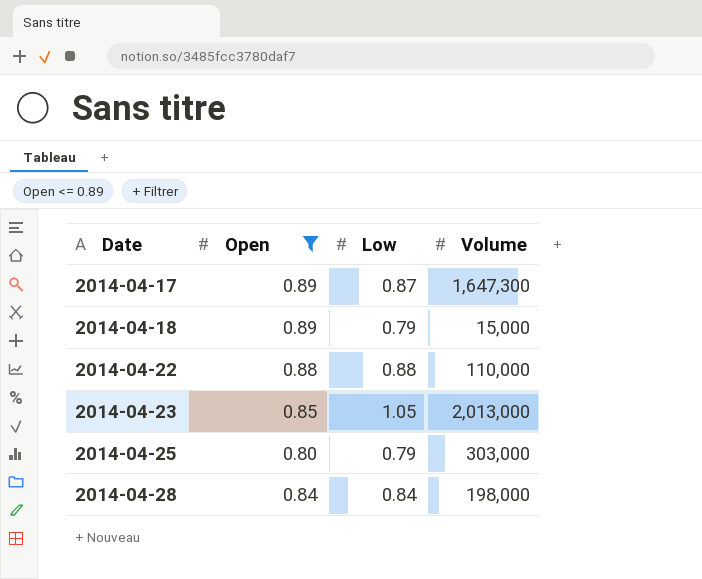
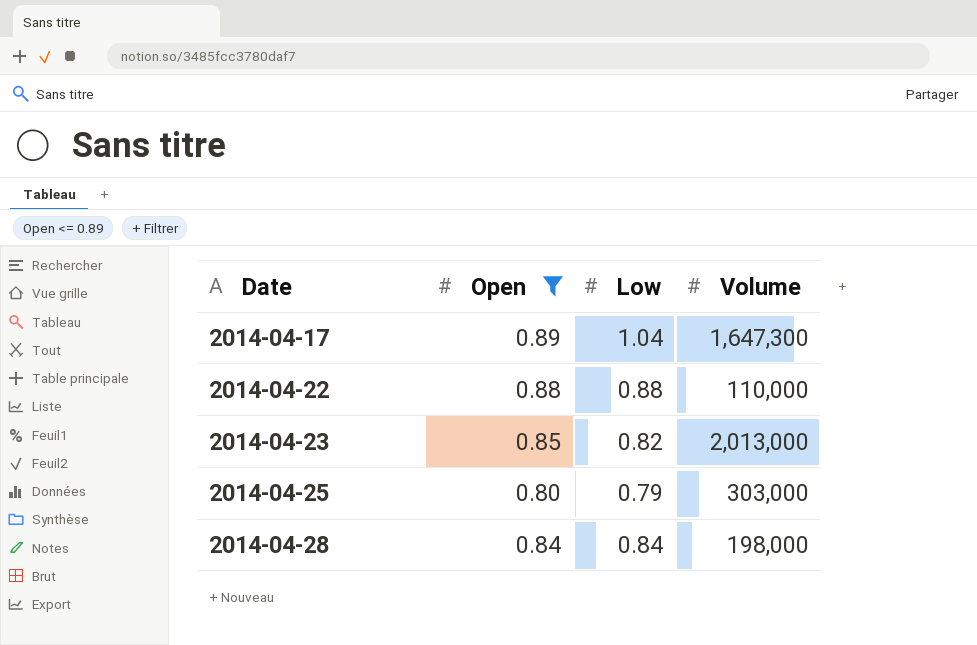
row 2014-04-18: 0.89 | 0.79 | 15,000 -> none
2014-04-17 | Low: 0.87 -> 1.04
2014-04-23 | Low: 1.05 -> 0.82

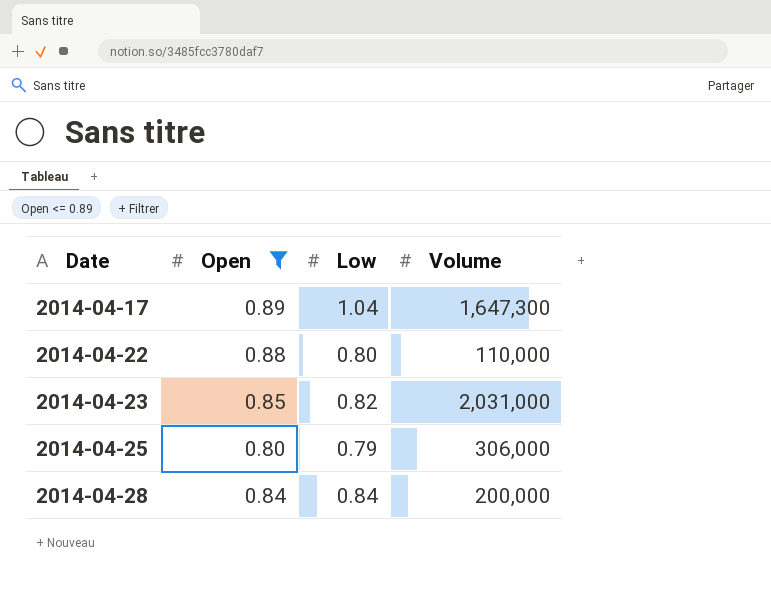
2014-04-22 | Low: 0.88 -> 0.80
2014-04-23 | Volume: 2,013,000 -> 2,031,000
2014-04-25 | Volume: 303,000 -> 306,000
2014-04-28 | Volume: 198,000 -> 200,000

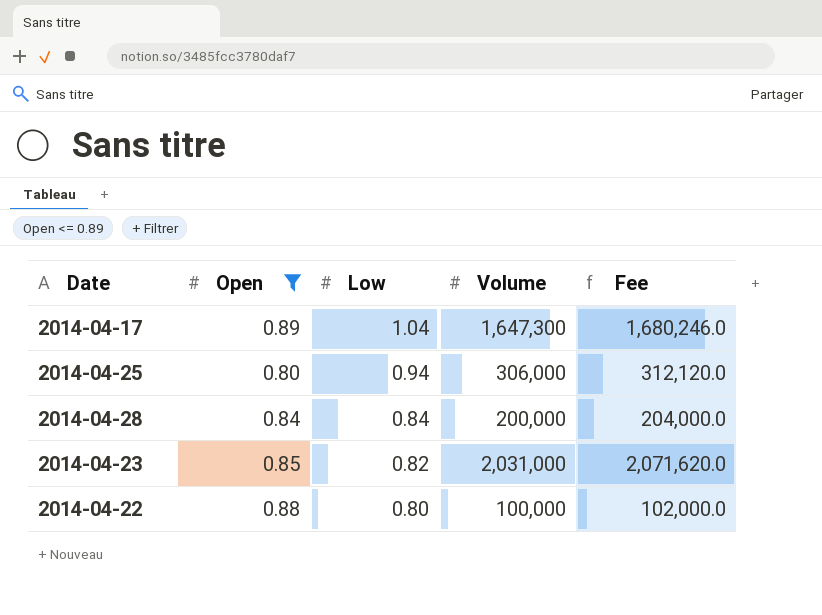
row order: Date ascending -> Low descending
column Fee | formula: none -> [Volume] * 1.02
2014-04-25 | Low: 0.79 -> 0.94
2014-04-22 | Volume: 110,000 -> 100,000

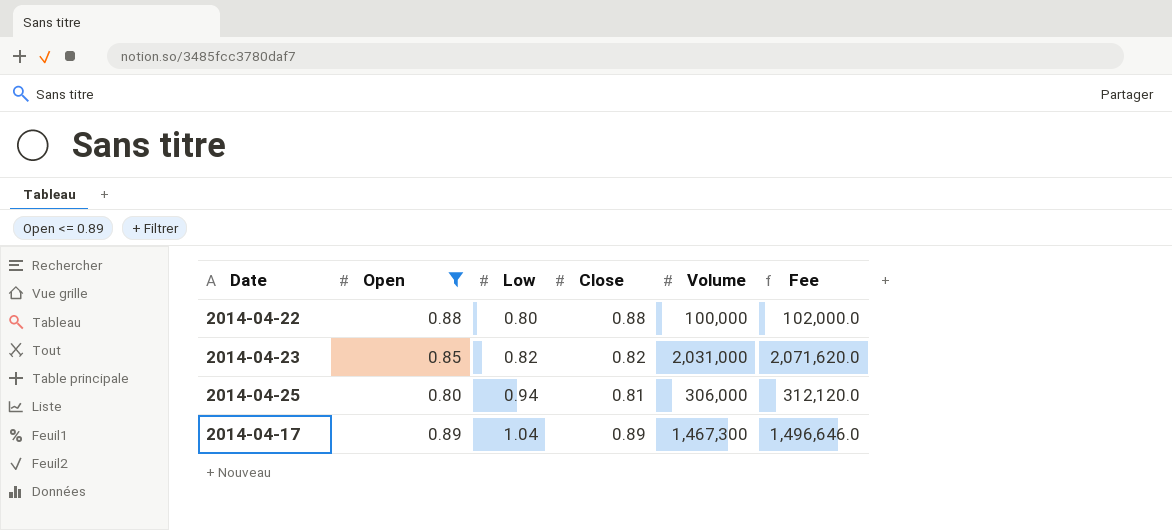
row order: Low descending -> Low ascending
column Close | position: none -> 4
row 2014-04-28: 0.84 | 0.84 | 200,000 | 204,000.0 -> none
2014-04-17 | Volume: 1,647,300 -> 1,467,300
2014-04-17 | Fee: 1,680,246.0 -> 1,496,646.0

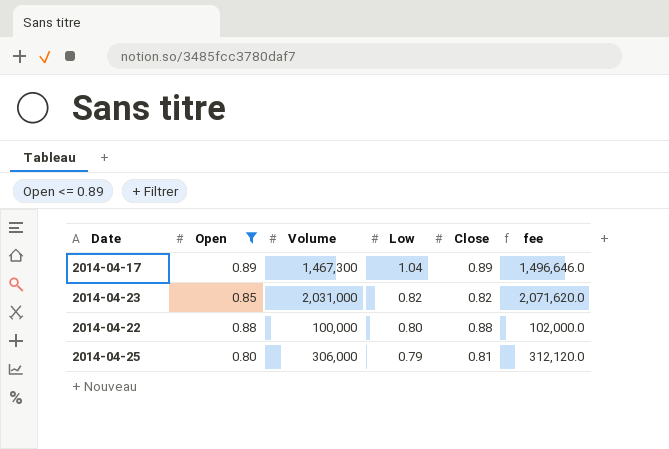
row order: Low ascending -> Low descending
column Volume | position: 5 -> 3
column name: Fee -> fee
2014-04-25 | Low: 0.94 -> 0.79

